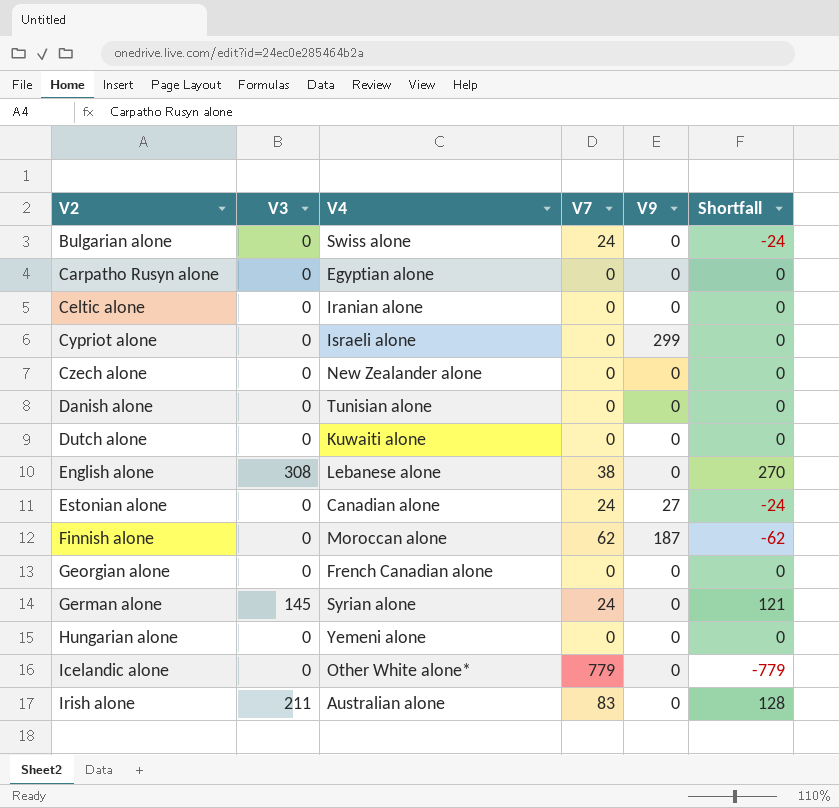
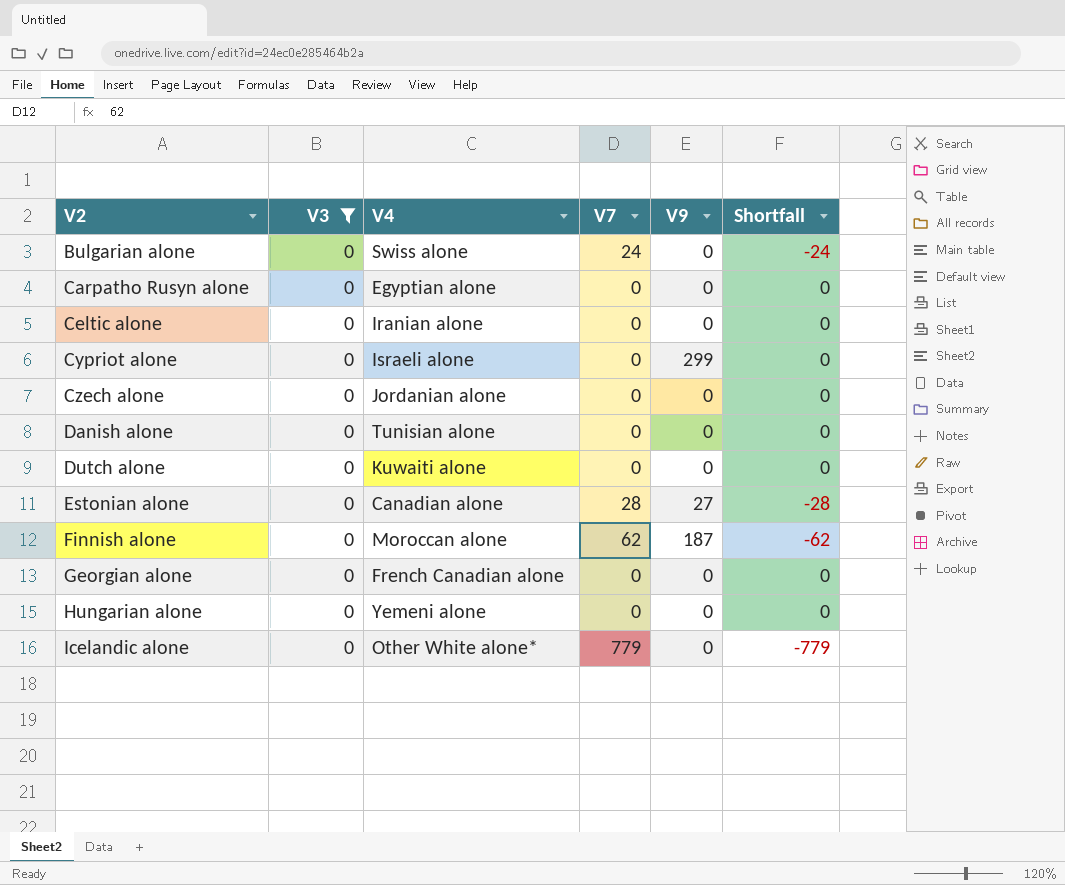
filter: none -> V3 = 0
Czech alone | V4: New Zealander alone -> Jordanian alone
Estonian alone | V7: 24 -> 28
Estonian alone | Shortfall: -24 -> -28

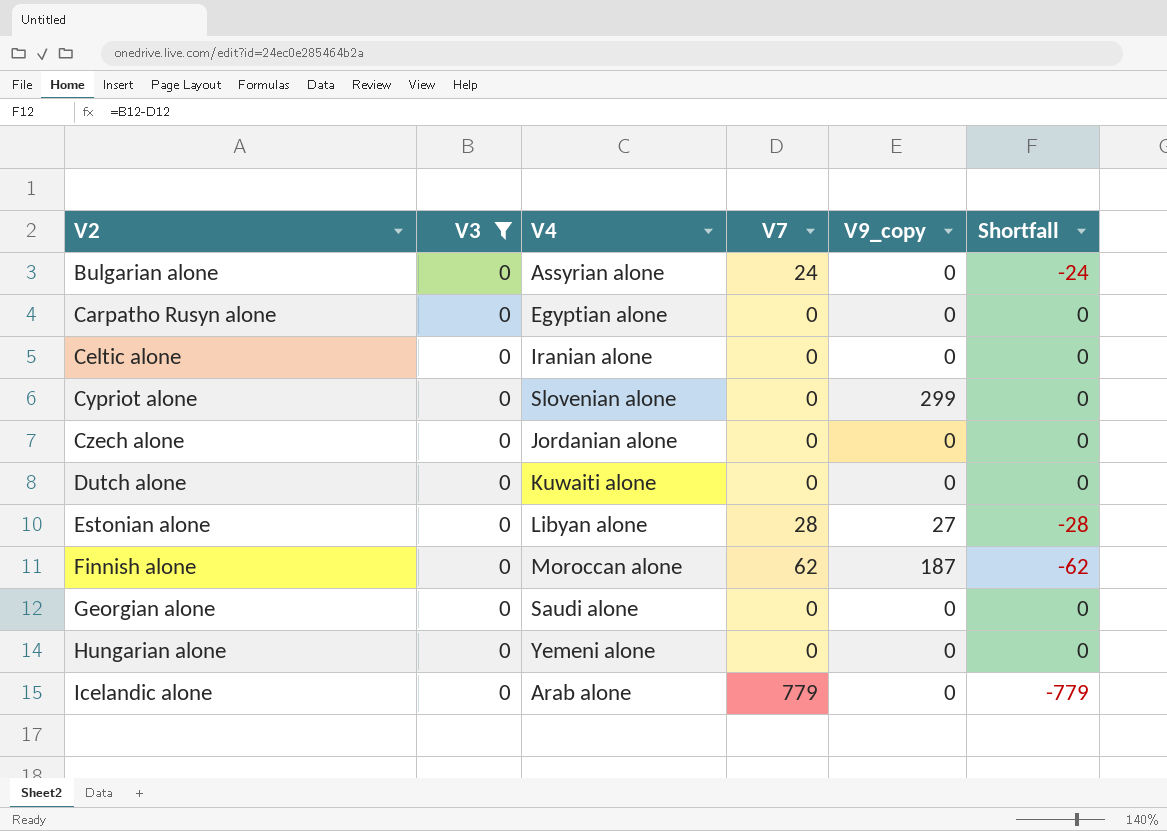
column name: V9 -> V9_copy
row Danish alone: 0 | Tunisian alone | 0 | 0 | 0 -> none
Bulgarian alone | V4: Swiss alone -> Assyrian alone
Cypriot alone | V4: Israeli alone -> Slovenian alone
Estonian alone | V4: Canadian alone -> Libyan alone
Georgian alone | V4: French Canadian alone -> Saudi alone
Icelandic alone | V4: Other White alone* -> Arab alone

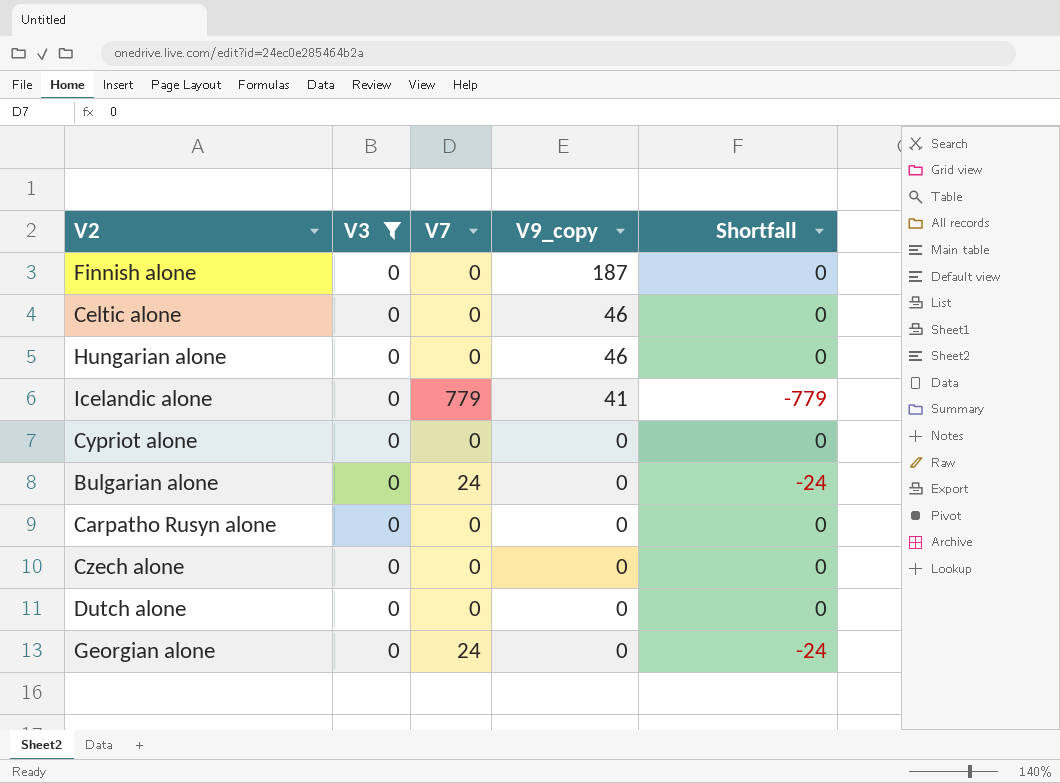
row order: V2 ascending -> V9_copy descending
column V4 | position: 3 -> none
row Estonian alone: 0 | Libyan alone | 28 | 27 | -28 -> none
Finnish alone | V7: 62 -> 0
Finnish alone | Shortfall: -62 -> 0
Celtic alone | V9_copy: 0 -> 46
Hungarian alone | V9_copy: 0 -> 46
Icelandic alone | V9_copy: 0 -> 41
Cypriot alone | V9_copy: 299 -> 0
Georgian alone | V7: 0 -> 24
Georgian alone | Shortfall: 0 -> -24

